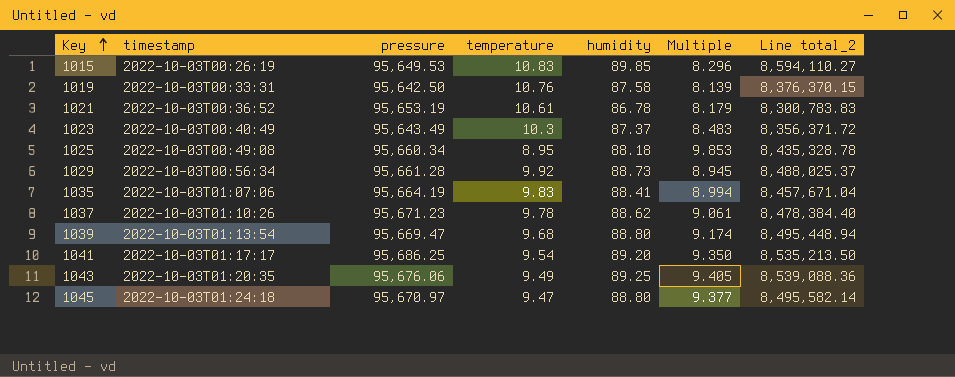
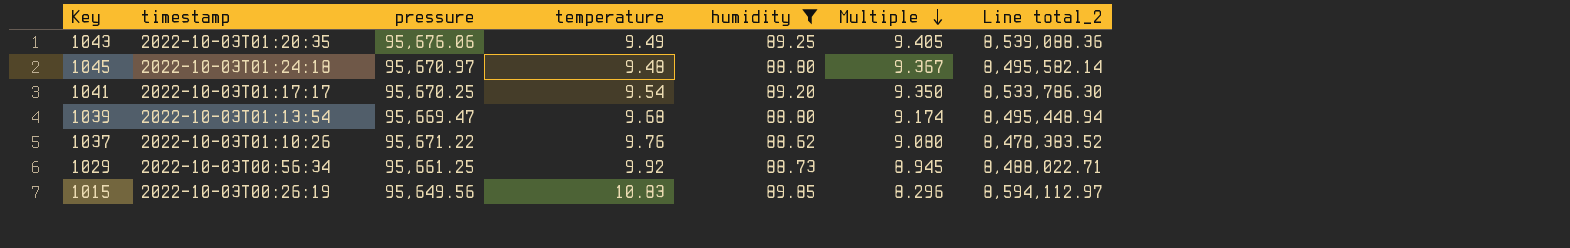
filter: none -> humidity >= 88.62
row order: Key ascending -> Multiple descending
1045 | temperature: 9.47 -> 9.48
1045 | Multiple: 9.377 -> 9.367
1041 | pressure: 95,686.25 -> 95,670.25
1041 | Line total_2: 8,535,213.50 -> 8,533,786.30
1037 | pressure: 95,671.23 -> 95,671.22
1037 | temperature: 9.78 -> 9.76
1037 | Multiple: 9.061 -> 9.080
1037 | Line total_2: 8,478,384.40 -> 8,478,383.52
1029 | pressure: 95,661.28 -> 95,661.25
1029 | Line total_2: 8,488,025.37 -> 8,488,022.71
1015 | pressure: 95,649.53 -> 95,649.56
1015 | Line total_2: 8,594,110.27 -> 8,594,112.97

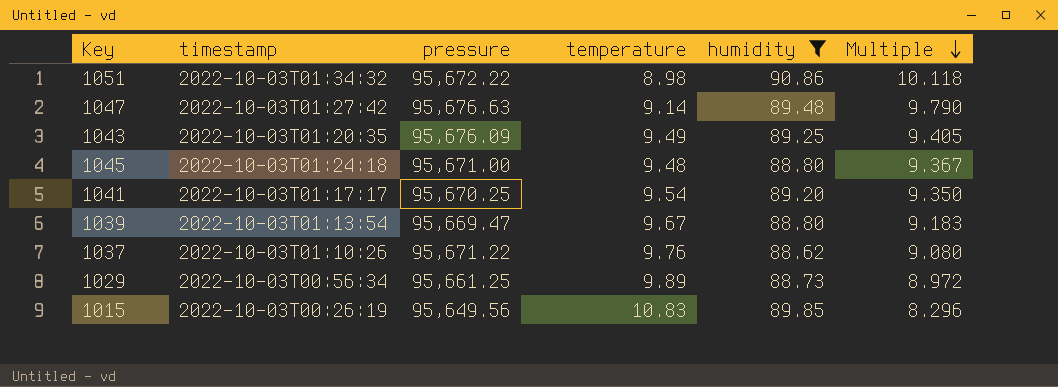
column Line total_2 | formula: [pressure] * [humidity] -> none
row 1051: none -> 2022-10-03T01:34:32 | 95,672.22 | 8.98 | 90.86 | 10.118
row 1047: none -> 2022-10-03T01:27:42 | 95,676.63 | 9.14 | 89.48 | 9.790
1043 | pressure: 95,676.06 -> 95,676.09
1045 | pressure: 95,670.97 -> 95,671.00
1039 | temperature: 9.68 -> 9.67
1039 | Multiple: 9.174 -> 9.183
1029 | temperature: 9.92 -> 9.89
1029 | Multiple: 8.945 -> 8.972

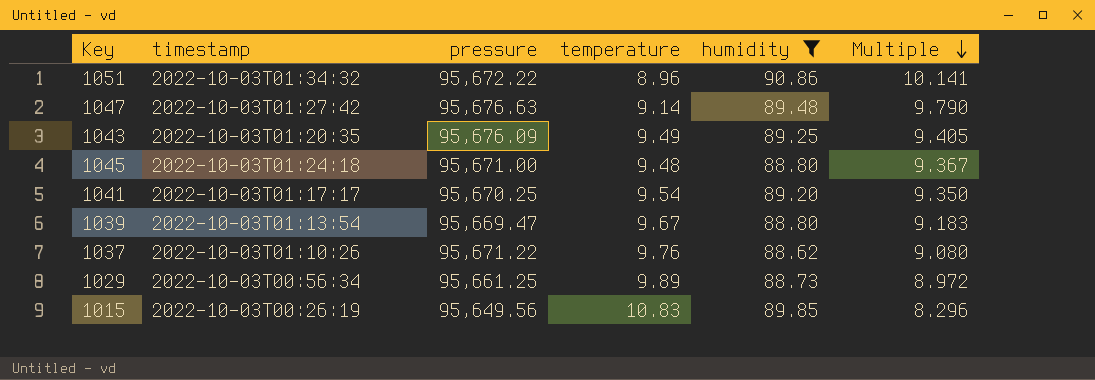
1051 | temperature: 8.98 -> 8.96
1051 | Multiple: 10.118 -> 10.141

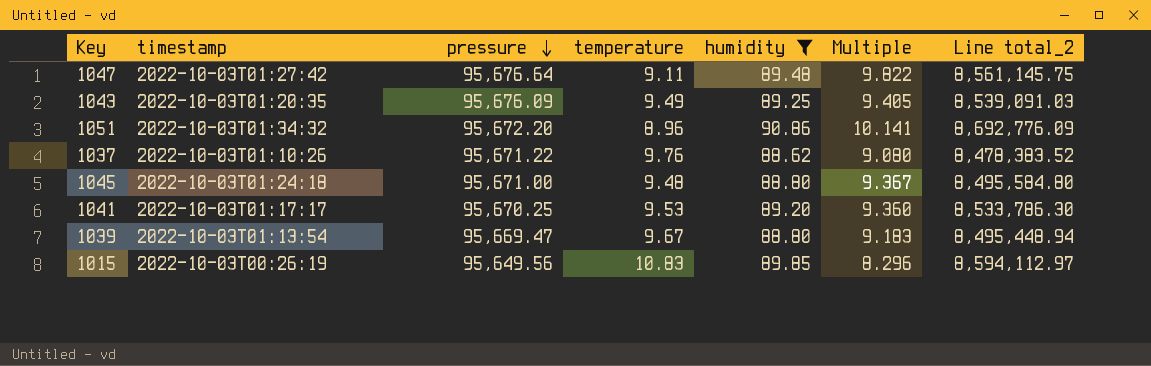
row order: Multiple descending -> pressure descending
column Line total_2 | formula: none -> [pressure] * [humidity]
row 1029: 2022-10-03T00:56:34 | 95,661.25 | 9.89 | 88.73 | 8.972 -> none
1047 | pressure: 95,676.63 -> 95,676.64
1047 | temperature: 9.14 -> 9.11
1047 | Multiple: 9.790 -> 9.822
1051 | pressure: 95,672.22 -> 95,672.20
1041 | temperature: 9.54 -> 9.53
1041 | Multiple: 9.350 -> 9.360

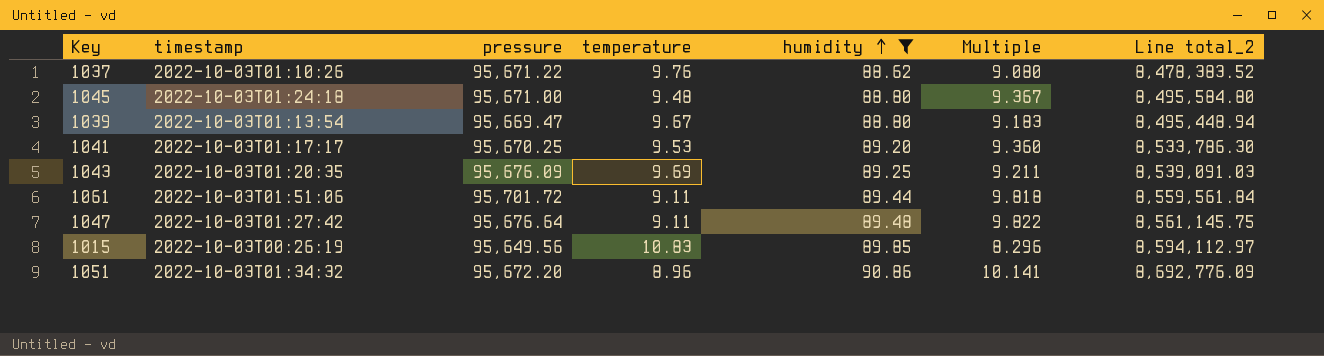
row order: pressure descending -> humidity ascending
1043 | temperature: 9.49 -> 9.69
1043 | Multiple: 9.405 -> 9.211
row 1061: none -> 2022-10-03T01:51:06 | 95,701.72 | 9.11 | 89.44 | 9.818 | 8,559,561.84

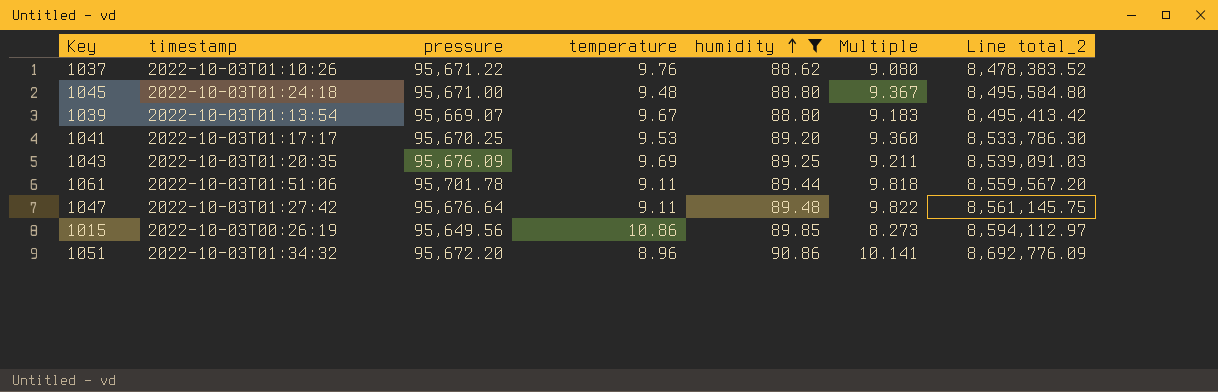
1039 | pressure: 95,669.47 -> 95,669.07
1039 | Line total_2: 8,495,448.94 -> 8,495,413.42
1061 | pressure: 95,701.72 -> 95,701.78
1061 | Line total_2: 8,559,561.84 -> 8,559,567.20
1015 | temperature: 10.83 -> 10.86
1015 | Multiple: 8.296 -> 8.273

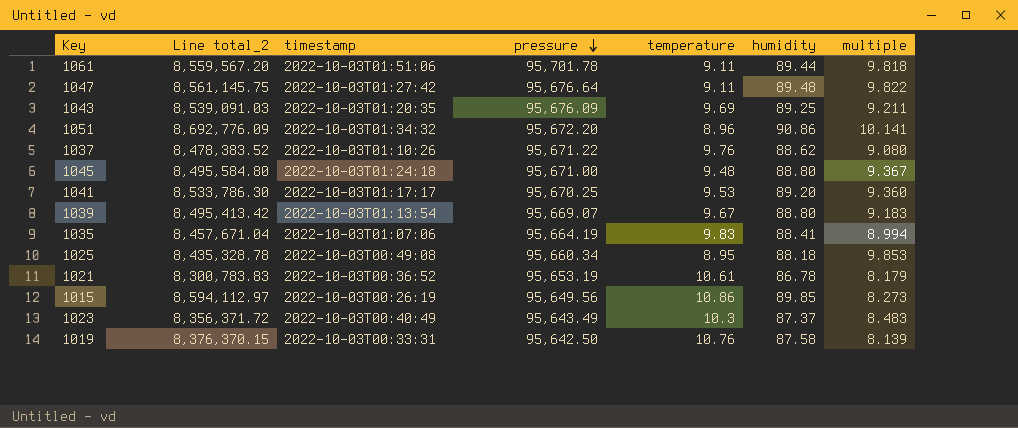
filter: humidity >= 88.62 -> none
row order: humidity ascending -> pressure descending
column Line total_2 | position: 7 -> 2
column name: Multiple -> multiple

